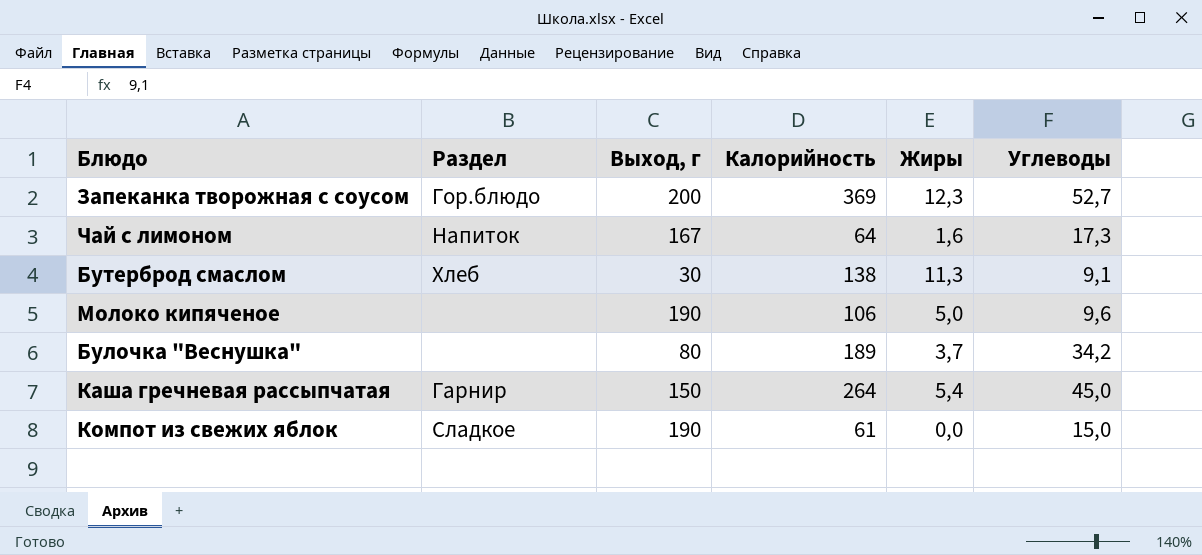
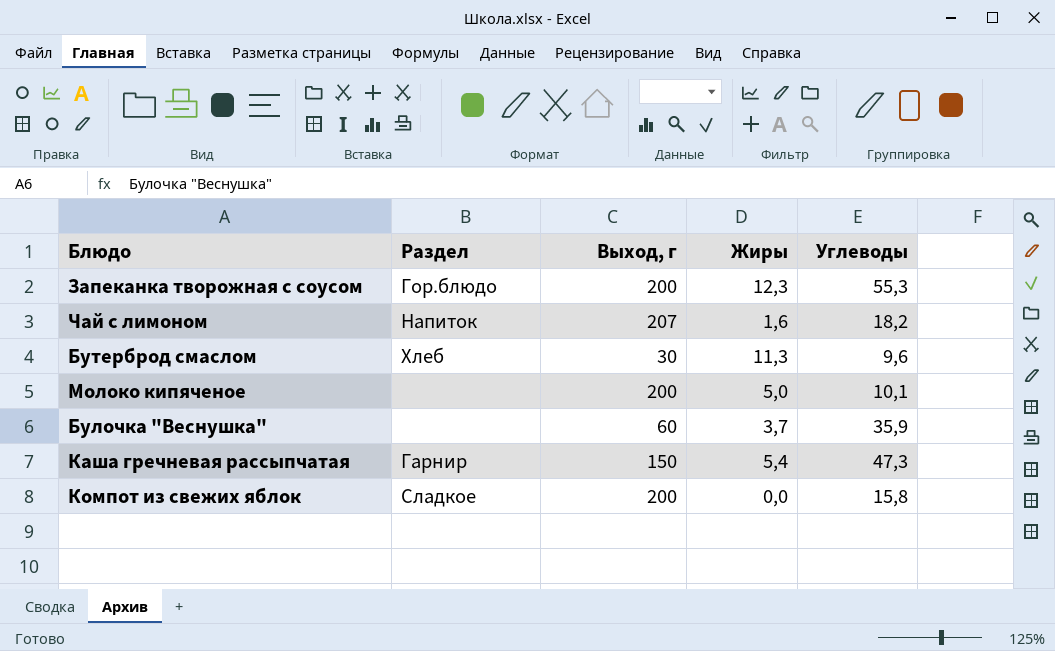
column Калорийность | position: 4 -> none
Запеканка творожная с соусом | Углеводы: 52,7 -> 55,3
Чай с лимоном | Выход, г: 167 -> 207
Чай с лимоном | Углеводы: 17,3 -> 18,2
Бутерброд смаслом | Углеводы: 9,1 -> 9,6
Молоко кипяченое | Выход, г: 190 -> 200
Молоко кипяченое | Углеводы: 9,6 -> 10,1
Булочка "Веснушка" | Выход, г: 80 -> 60
Булочка "Веснушка" | Углеводы: 34,2 -> 35,9
Каша гречневая рассыпчатая | Углеводы: 45,0 -> 47,3
Компот из свежих яблок | Выход, г: 190 -> 200
Компот из свежих яблок | Углеводы: 15,0 -> 15,8

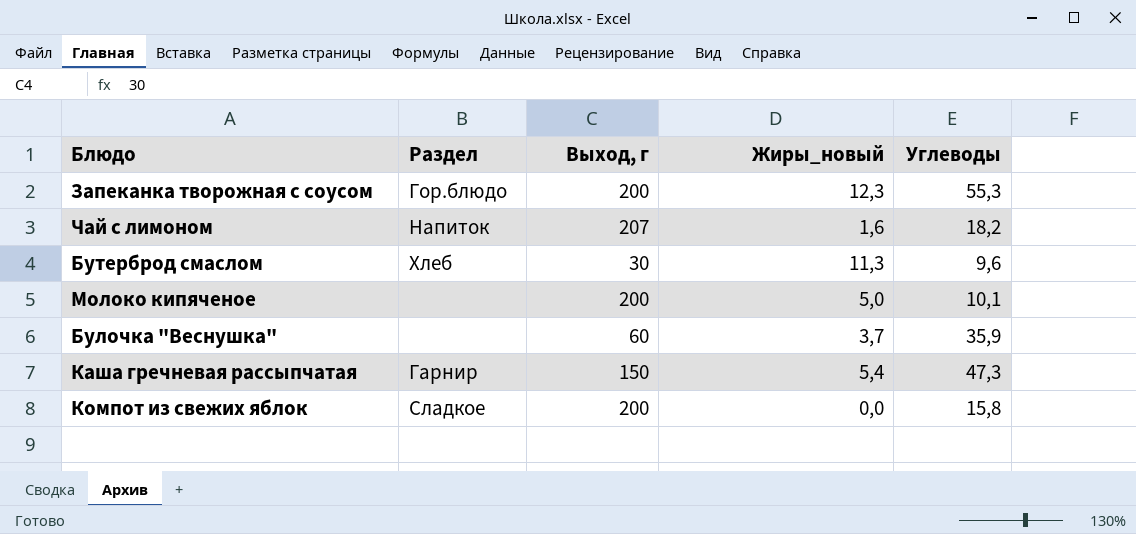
column name: Жиры -> Жиры_новый

